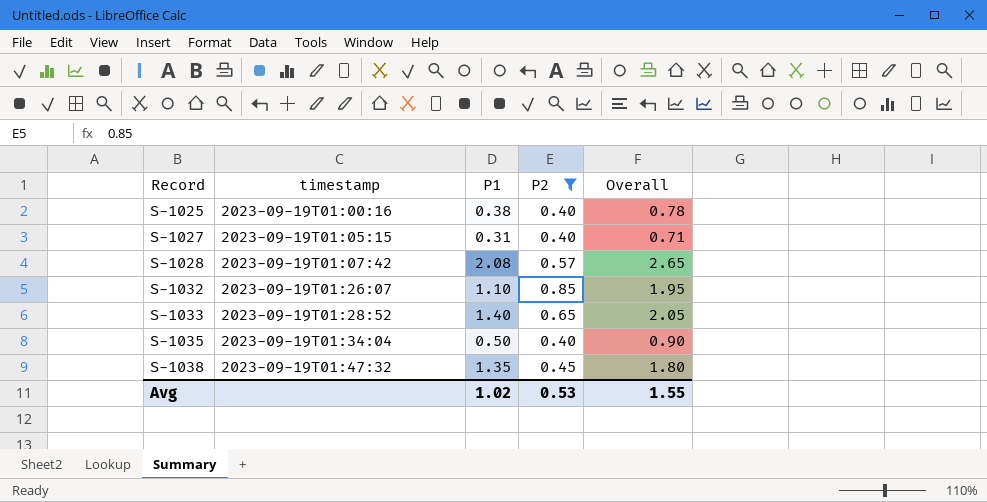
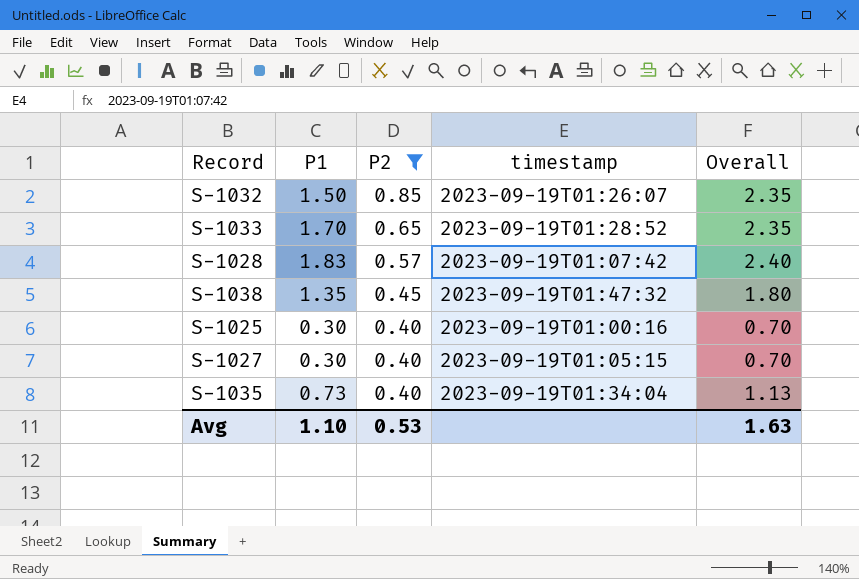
row order: Record ascending -> P2 descending
column timestamp | position: 2 -> 4
S-1032 | P1: 1.10 -> 1.50
S-1032 | Overall: 1.95 -> 2.35
S-1033 | P1: 1.40 -> 1.70
S-1033 | Overall: 2.05 -> 2.35
S-1028 | P1: 2.08 -> 1.83
S-1028 | Overall: 2.65 -> 2.40
S-1025 | P1: 0.38 -> 0.30
S-1025 | Overall: 0.78 -> 0.70
S-1027 | P1: 0.31 -> 0.30
S-1027 | Overall: 0.71 -> 0.70
S-1035 | P1: 0.50 -> 0.73
S-1035 | Overall: 0.90 -> 1.13
Avg | P1: 1.02 -> 1.10
Avg | Overall: 1.55 -> 1.63

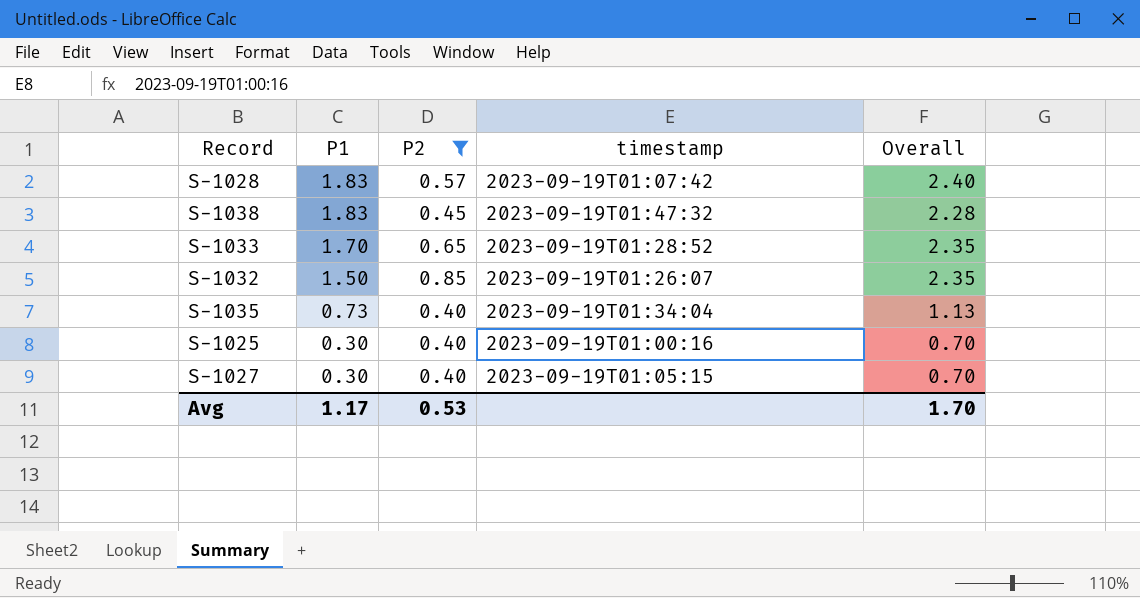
row order: P2 descending -> P1 descending
S-1038 | P1: 1.35 -> 1.83
S-1038 | Overall: 1.80 -> 2.28
Avg | P1: 1.10 -> 1.17
Avg | Overall: 1.63 -> 1.70

